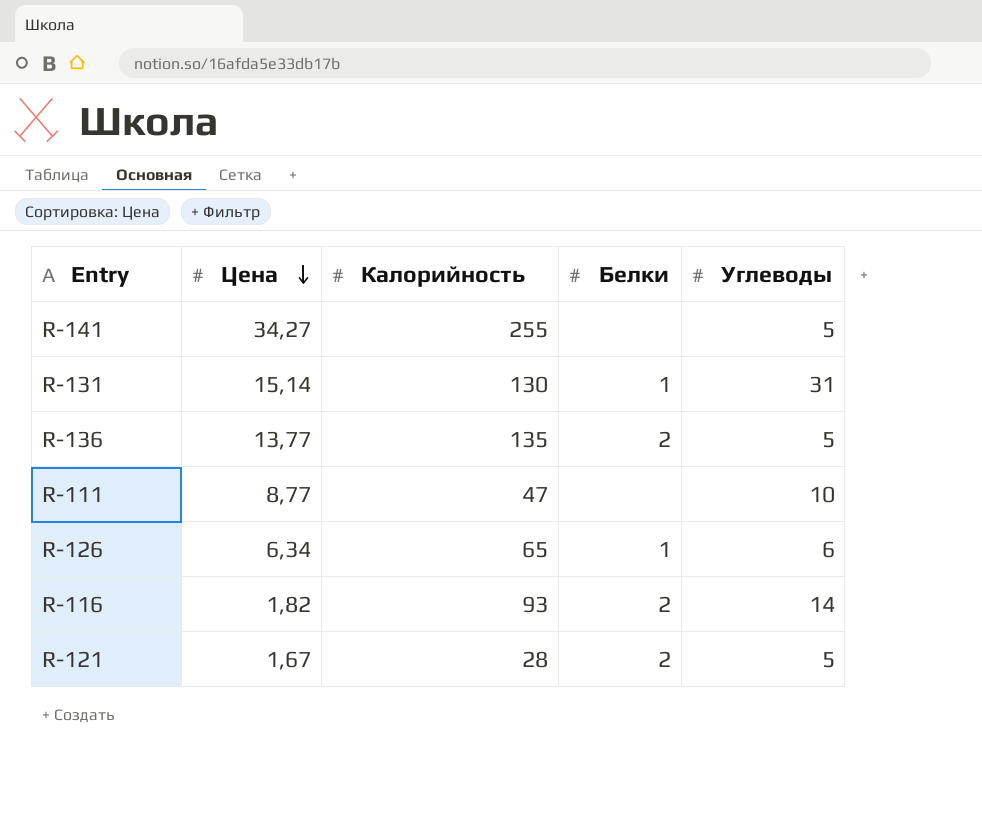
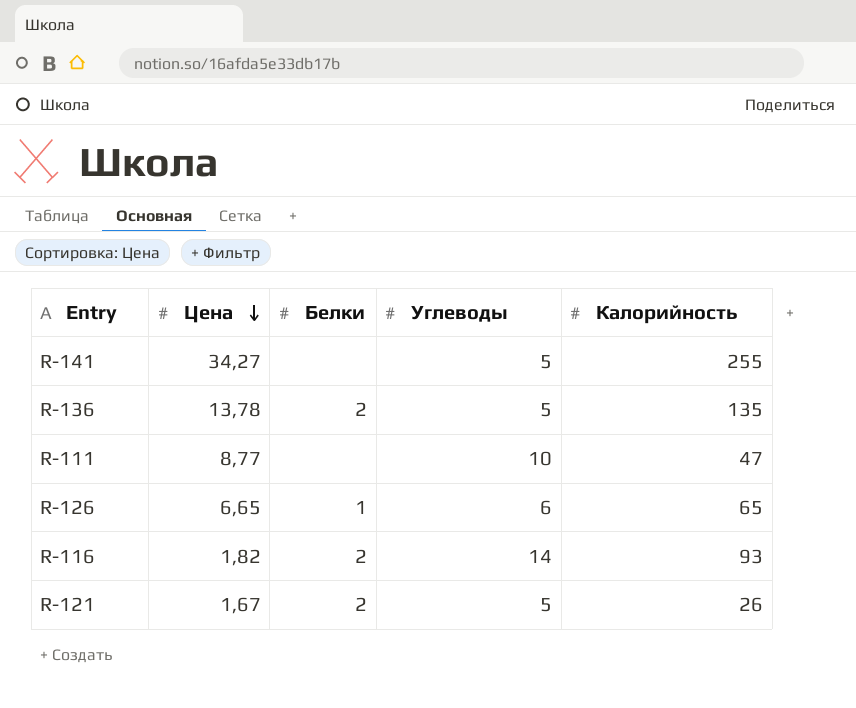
column Калорийность | position: 3 -> 5
row R-131: 15,14 | 130 | 1 | 31 -> none
R-136 | Цена: 13,77 -> 13,78
R-126 | Цена: 6,34 -> 6,65
R-121 | Калорийность: 28 -> 26

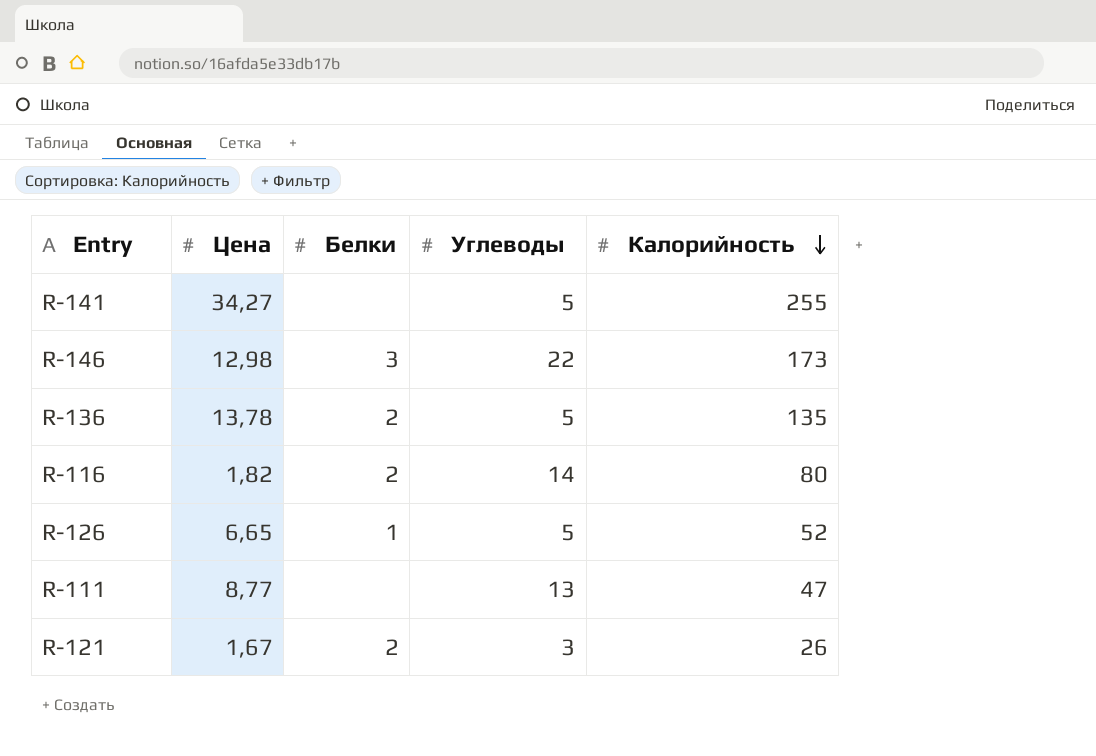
row order: Цена descending -> Калорийность descending
row R-146: none -> 12,98 | 3 | 22 | 173
R-116 | Калорийность: 93 -> 80
R-126 | Углеводы: 6 -> 5
R-126 | Калорийность: 65 -> 52
R-111 | Углеводы: 10 -> 13
R-121 | Углеводы: 5 -> 3

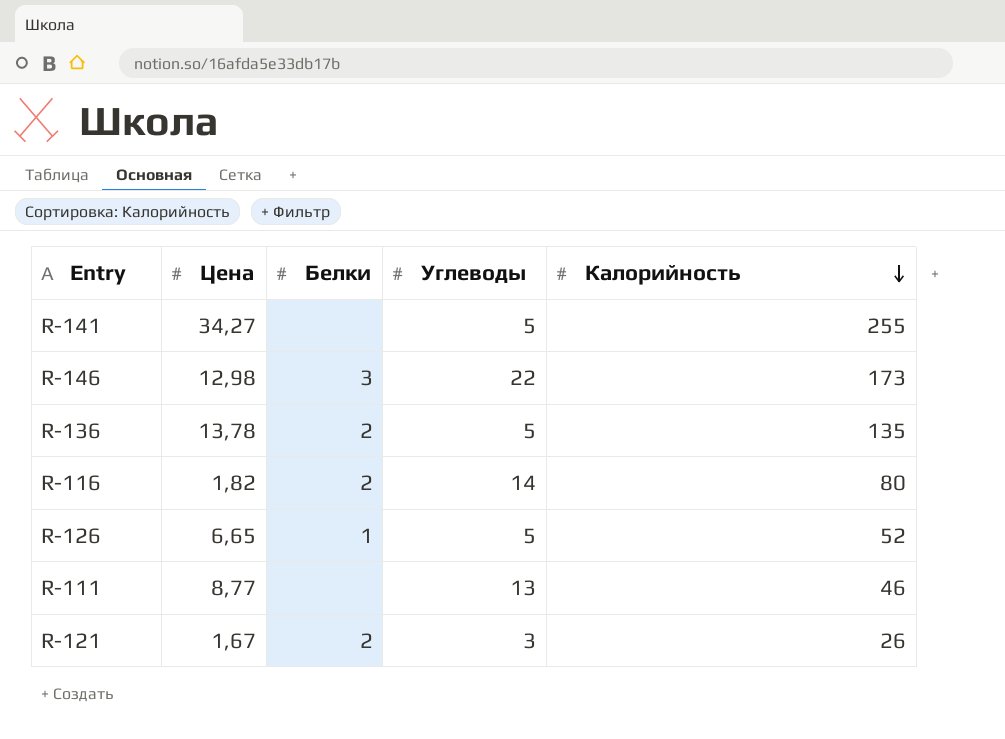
R-111 | Калорийность: 47 -> 46

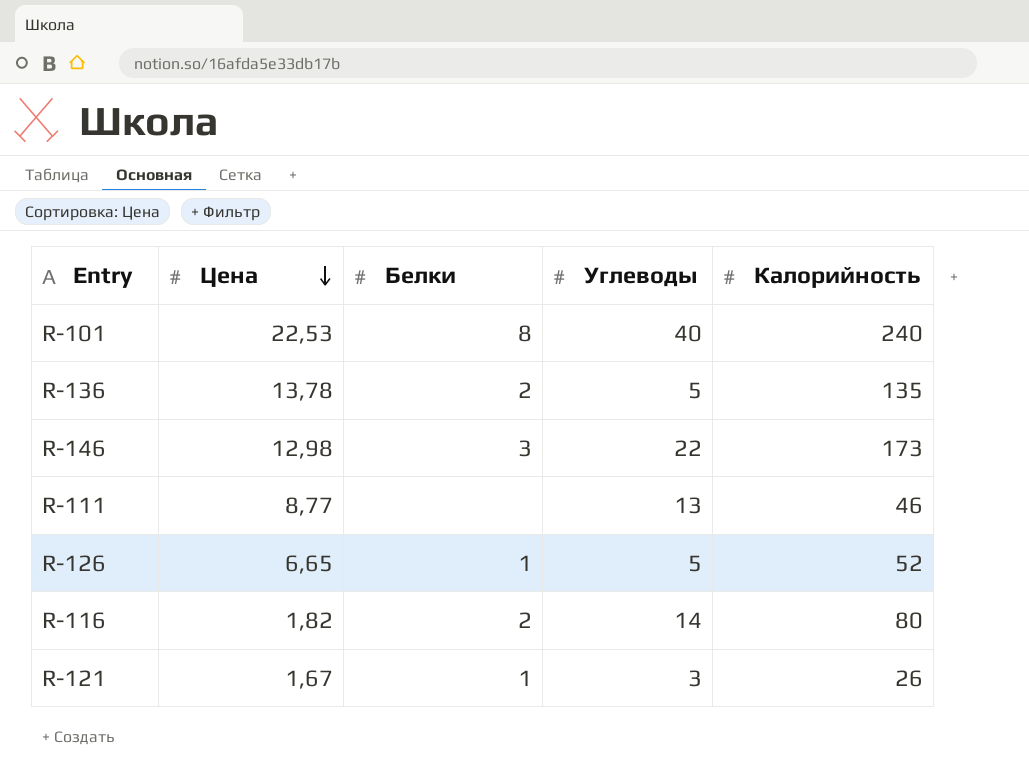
row order: Калорийность descending -> Цена descending
row R-141: 34,27 | none | 5 | 255 -> none
row R-101: none -> 22,53 | 8 | 40 | 240
R-121 | Белки: 2 -> 1

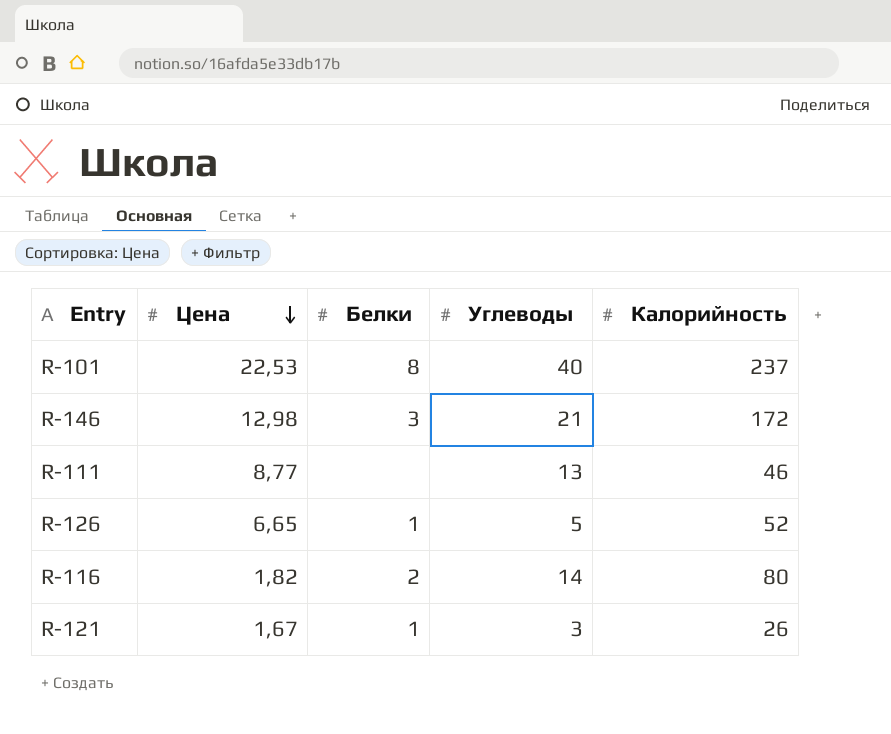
row R-136: 13,78 | 2 | 5 | 135 -> none
R-101 | Калорийность: 240 -> 237
R-146 | Углеводы: 22 -> 21
R-146 | Калорийность: 173 -> 172

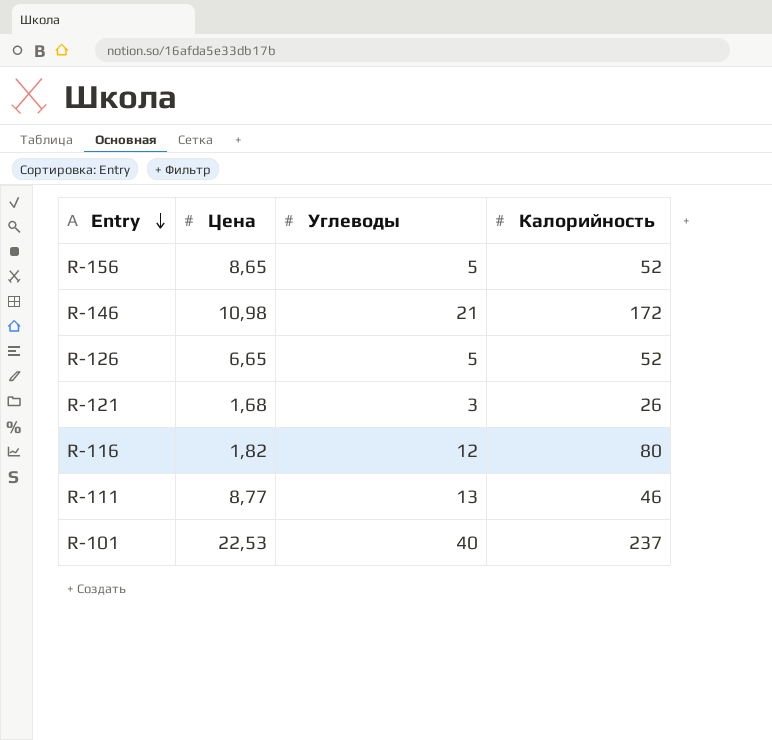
row order: Цена descending -> Entry descending
column Белки | position: 3 -> none
row R-156: none -> 8,65 | 5 | 52
R-146 | Цена: 12,98 -> 10,98
R-121 | Цена: 1,67 -> 1,68
R-116 | Углеводы: 14 -> 12

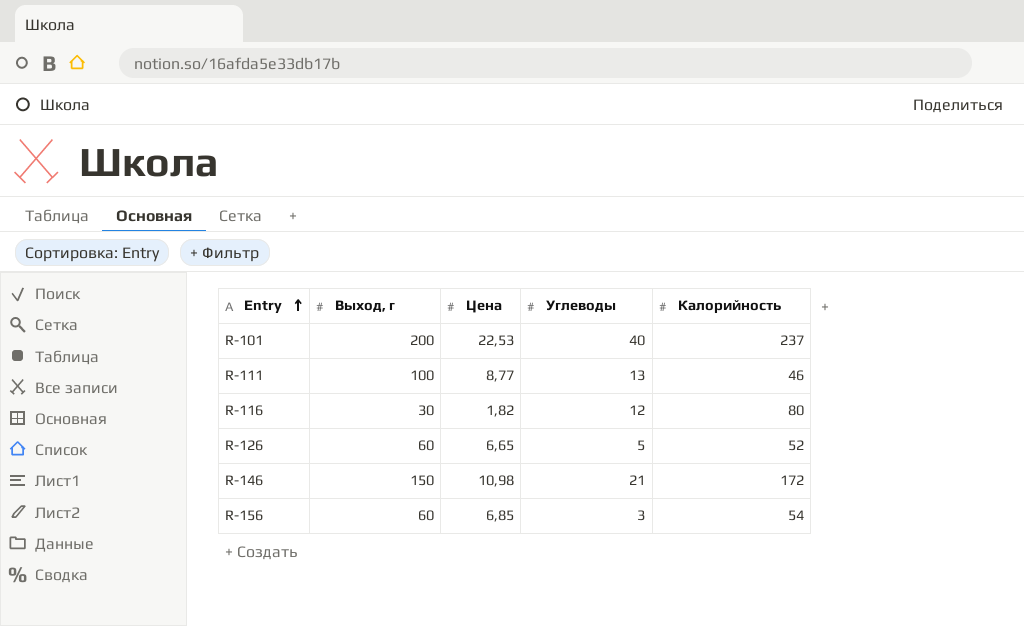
row order: Entry descending -> Entry ascending
column Выход, г | position: none -> 2
row R-121: 1,68 | 3 | 26 -> none
R-156 | Цена: 8,65 -> 6,85
R-156 | Углеводы: 5 -> 3
R-156 | Калорийность: 52 -> 54

